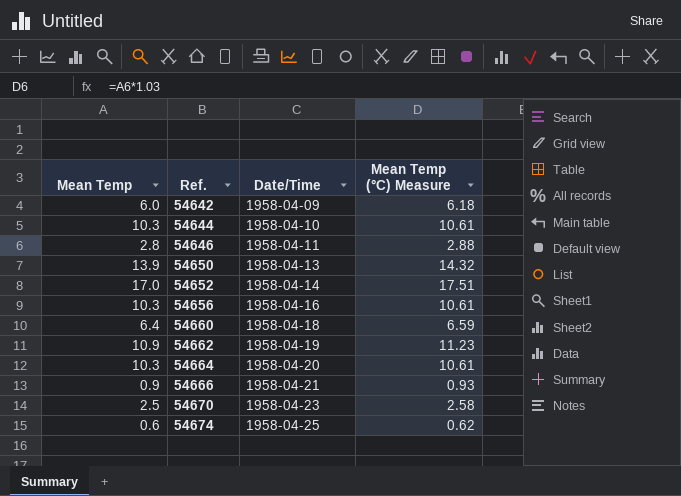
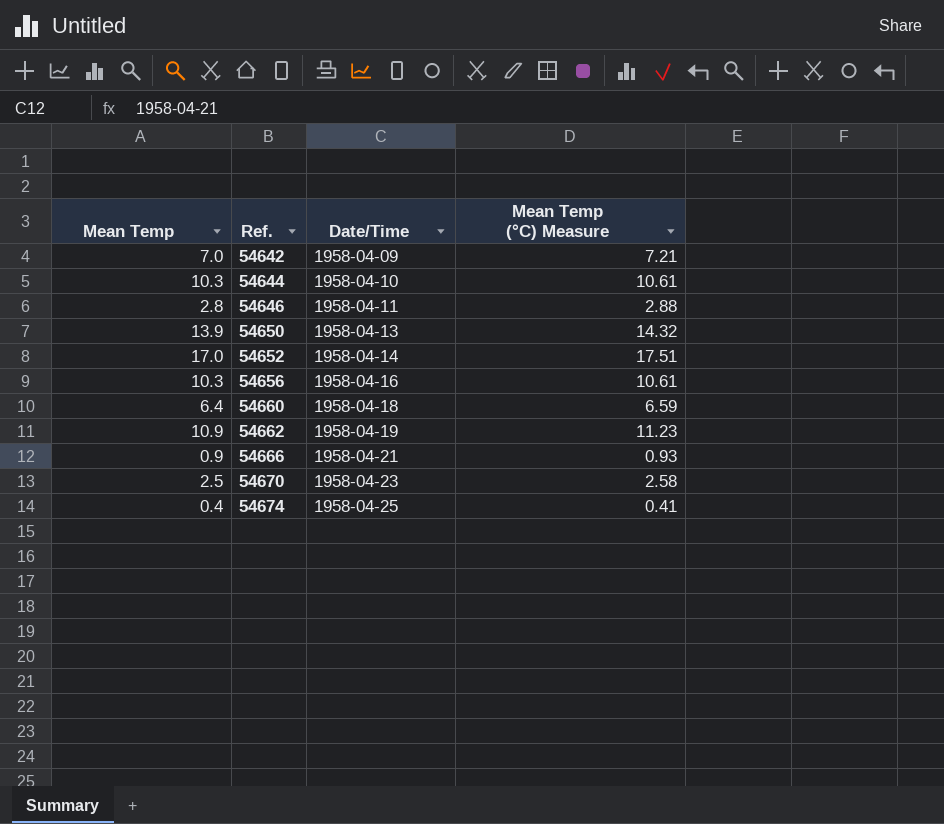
row 54664: 10.3 | 1958-04-20 | 10.61 -> none
54642 | Mean Temp: 6.0 -> 7.0
54642 | Mean Temp (°C) Measure: 6.18 -> 7.21
54674 | Mean Temp: 0.6 -> 0.4
54674 | Mean Temp (°C) Measure: 0.62 -> 0.41

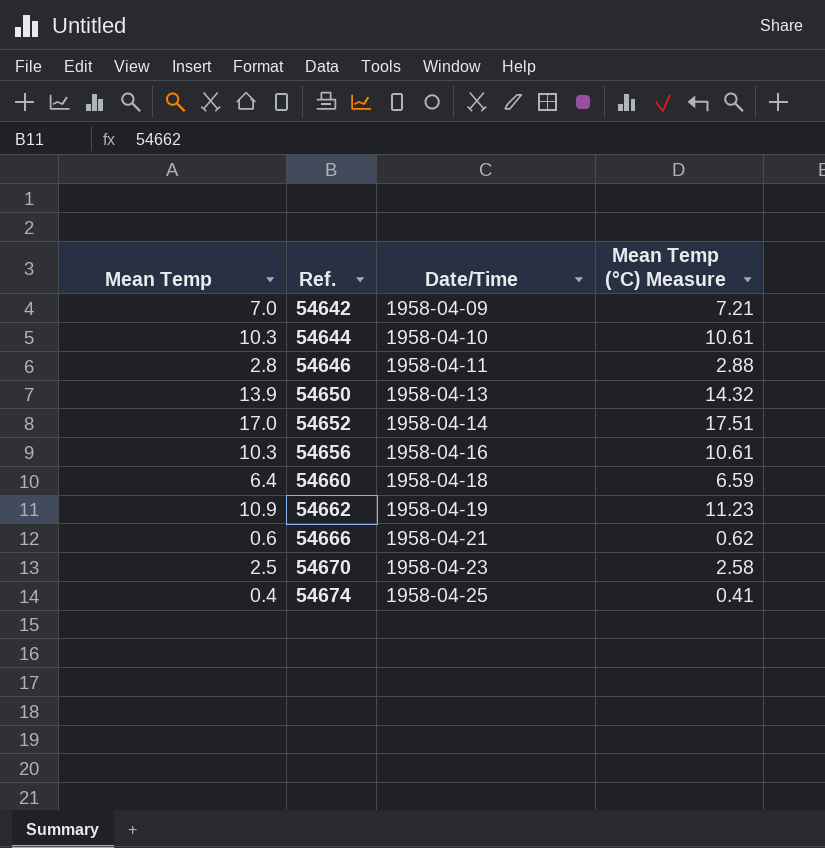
54666 | Mean Temp: 0.9 -> 0.6
54666 | Mean Temp (°C) Measure: 0.93 -> 0.62

